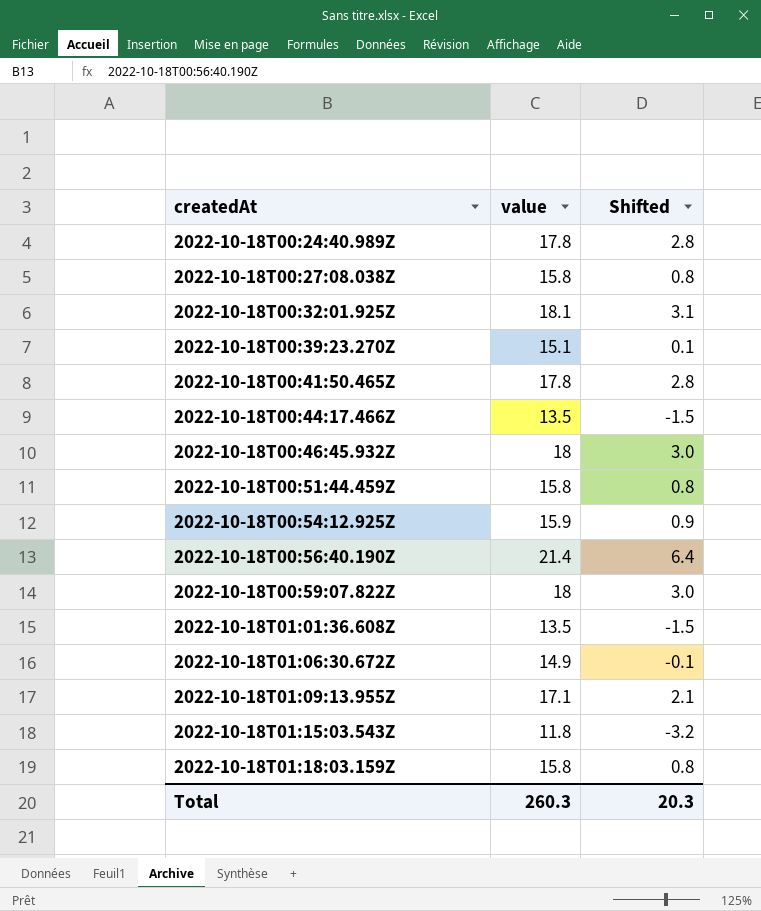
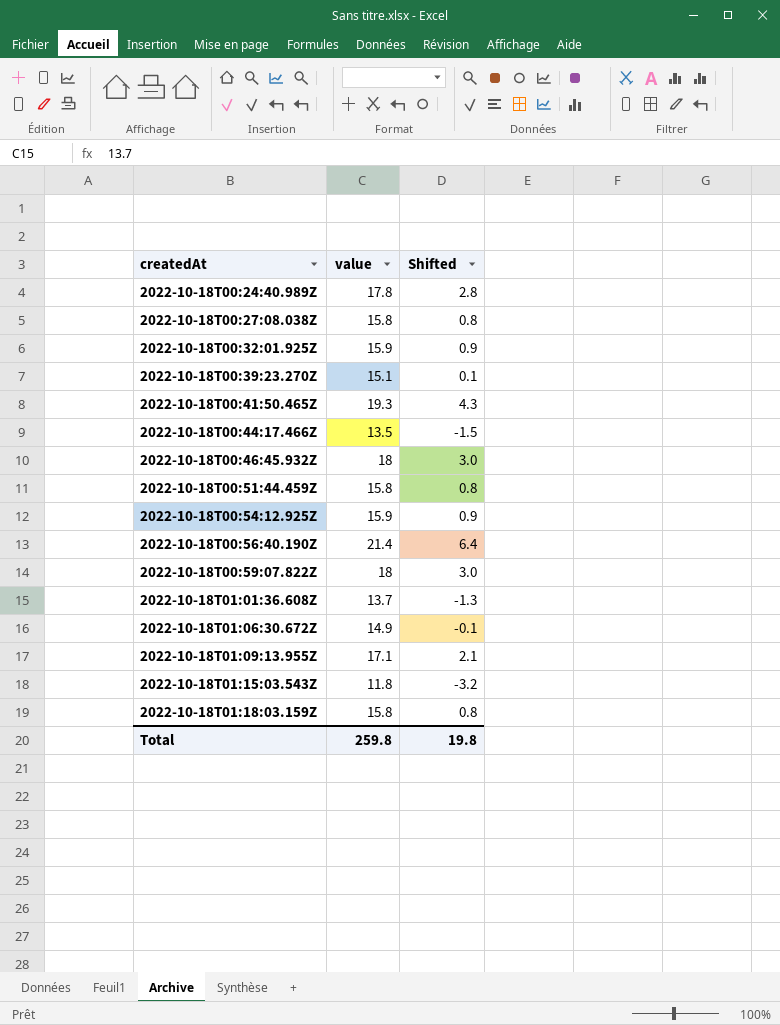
2022-10-18T00:32:01.925Z | value: 18.1 -> 15.9
2022-10-18T00:32:01.925Z | Shifted: 3.1 -> 0.9
2022-10-18T00:41:50.465Z | value: 17.8 -> 19.3
2022-10-18T00:41:50.465Z | Shifted: 2.8 -> 4.3
2022-10-18T01:01:36.608Z | value: 13.5 -> 13.7
2022-10-18T01:01:36.608Z | Shifted: -1.5 -> -1.3
Total | value: 260.3 -> 259.8
Total | Shifted: 20.3 -> 19.8

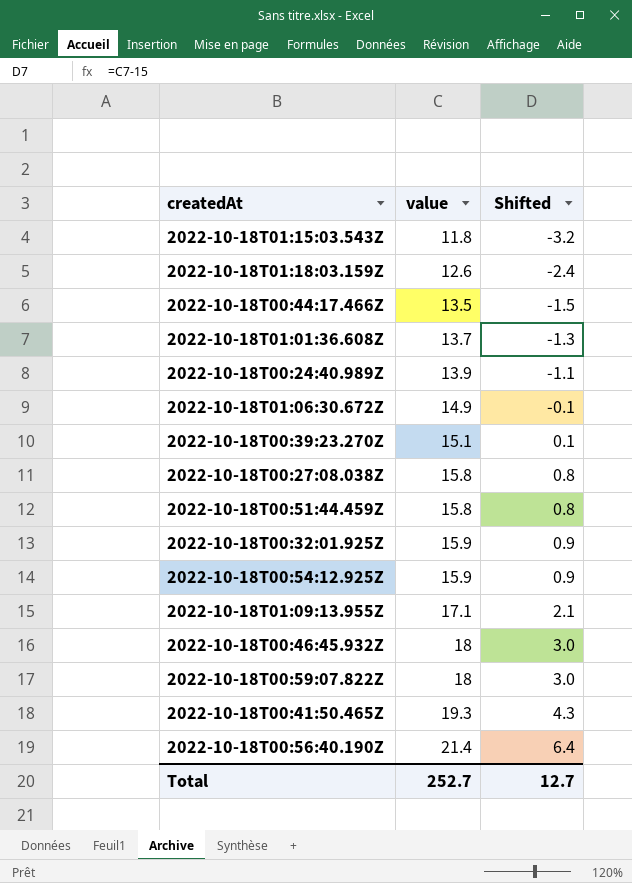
row order: createdAt ascending -> value ascending
2022-10-18T01:18:03.159Z | value: 15.8 -> 12.6
2022-10-18T01:18:03.159Z | Shifted: 0.8 -> -2.4
2022-10-18T00:24:40.989Z | value: 17.8 -> 13.9
2022-10-18T00:24:40.989Z | Shifted: 2.8 -> -1.1
Total | value: 259.8 -> 252.7
Total | Shifted: 19.8 -> 12.7

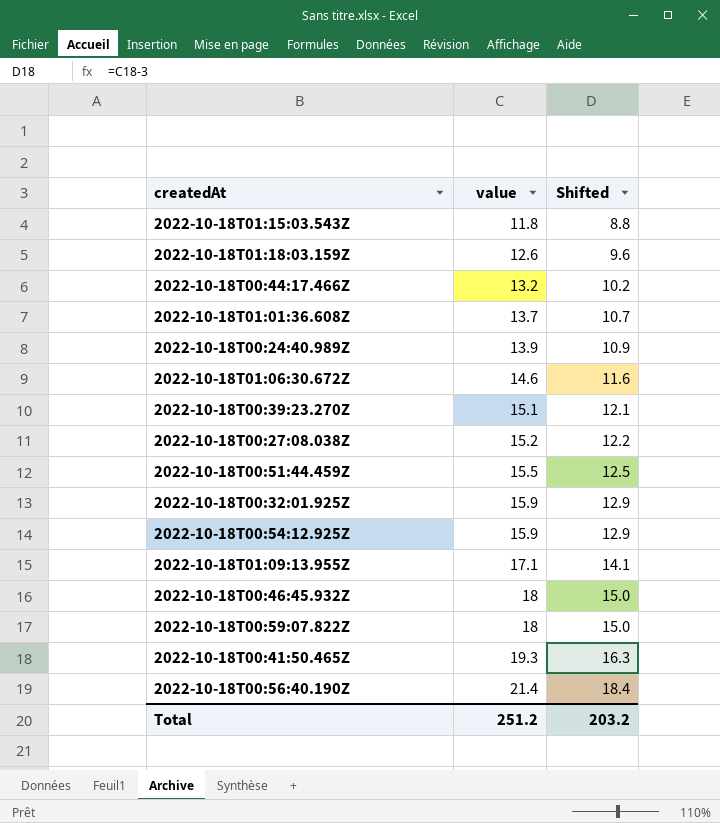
column Shifted | formula: [value] - 15 -> [value] - 3
2022-10-18T00:44:17.466Z | value: 13.5 -> 13.2
2022-10-18T01:06:30.672Z | value: 14.9 -> 14.6
2022-10-18T00:27:08.038Z | value: 15.8 -> 15.2
2022-10-18T00:51:44.459Z | value: 15.8 -> 15.5
Total | value: 252.7 -> 251.2
Total | Shifted: 12.7 -> 203.2

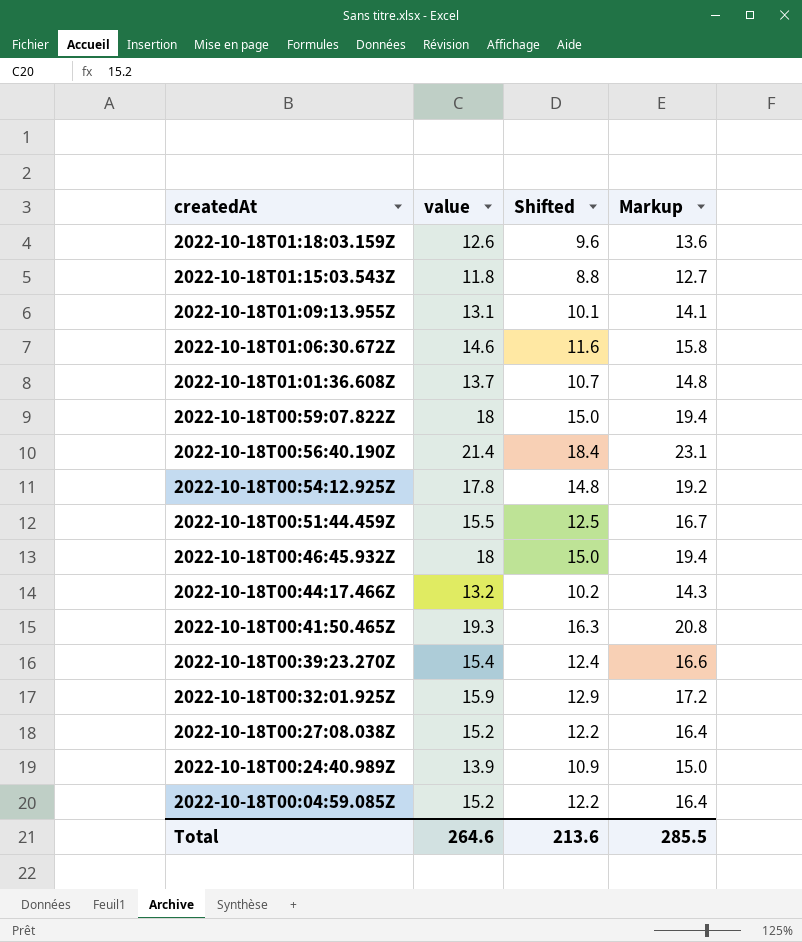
row order: value ascending -> createdAt descending
column Markup | formula: none -> [value] * 1.08
2022-10-18T01:09:13.955Z | value: 17.1 -> 13.1
2022-10-18T01:09:13.955Z | Shifted: 14.1 -> 10.1
2022-10-18T00:54:12.925Z | value: 15.9 -> 17.8
2022-10-18T00:54:12.925Z | Shifted: 12.9 -> 14.8
2022-10-18T00:39:23.270Z | value: 15.1 -> 15.4
2022-10-18T00:39:23.270Z | Shifted: 12.1 -> 12.4
row 2022-10-18T00:04:59.085Z: none -> 15.2 | 12.2 | 16.4
Total | value: 251.2 -> 264.6
Total | Shifted: 203.2 -> 213.6

